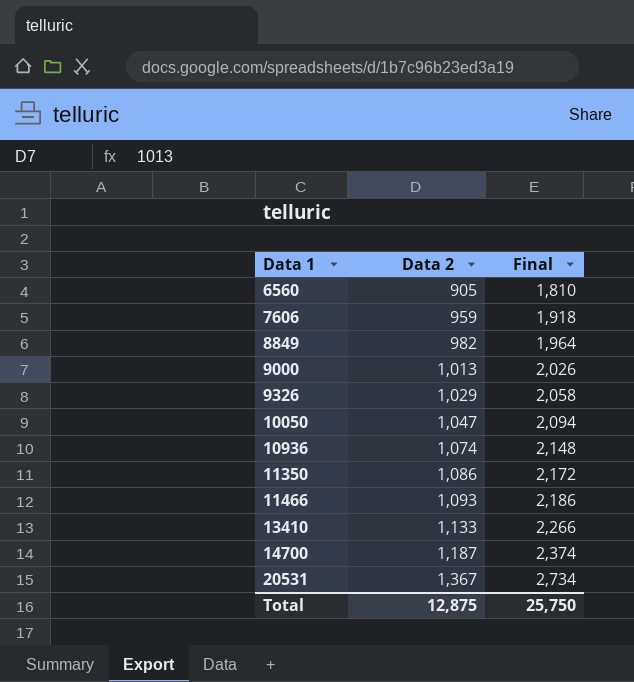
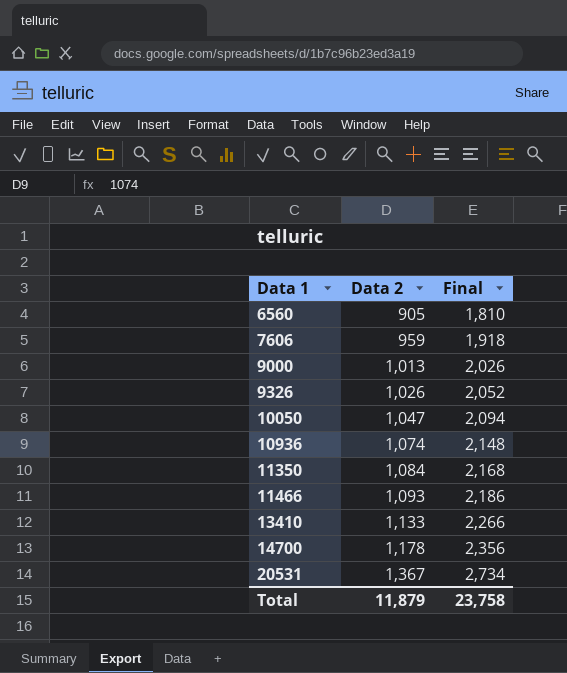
row 8849: 982 | 1,964 -> none
9326 | Data 2: 1,029 -> 1,026
9326 | Final: 2,058 -> 2,052
11350 | Data 2: 1,086 -> 1,084
11350 | Final: 2,172 -> 2,168
14700 | Data 2: 1,187 -> 1,178
14700 | Final: 2,374 -> 2,356
Total | Data 2: 12,875 -> 11,879
Total | Final: 25,750 -> 23,758

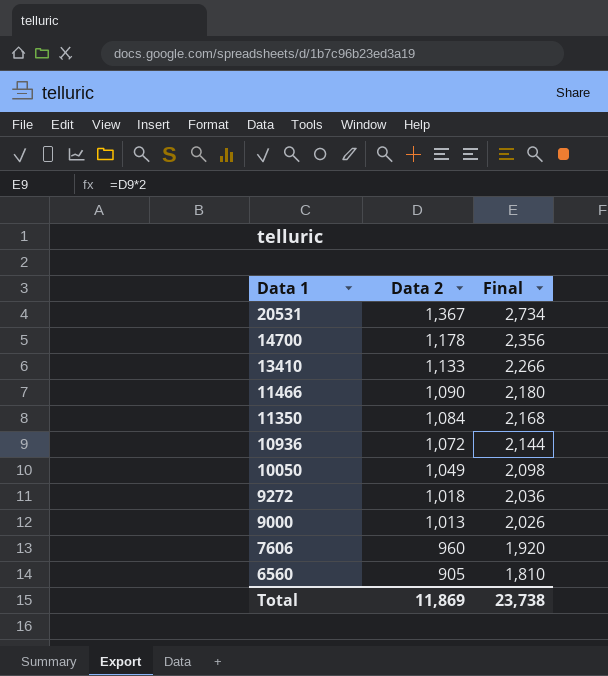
row order: Data 1 ascending -> Data 1 descending
row 9326: 1,026 | 2,052 -> none
11466 | Data 2: 1,093 -> 1,090
11466 | Final: 2,186 -> 2,180
10936 | Data 2: 1,074 -> 1,072
10936 | Final: 2,148 -> 2,144
10050 | Data 2: 1,047 -> 1,049
10050 | Final: 2,094 -> 2,098
row 9272: none -> 1,018 | 2,036
7606 | Data 2: 959 -> 960
7606 | Final: 1,918 -> 1,920
Total | Data 2: 11,879 -> 11,869
Total | Final: 23,758 -> 23,738

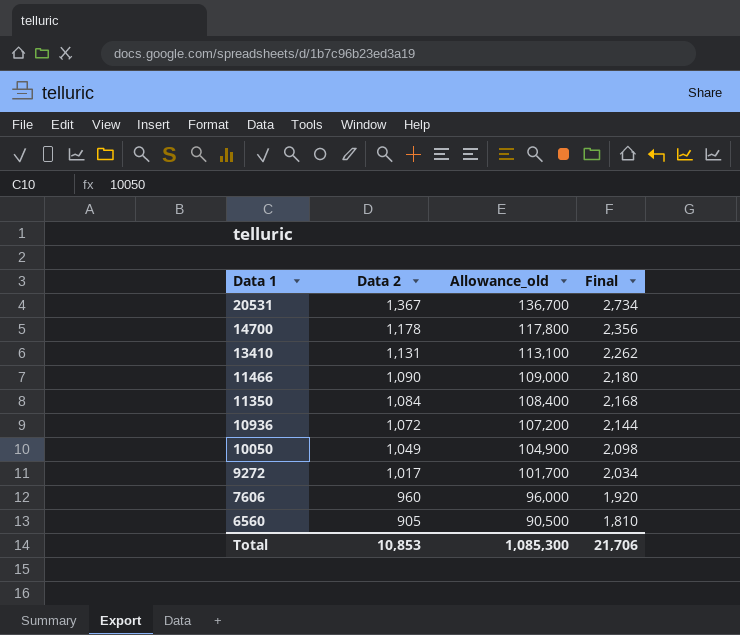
column Allowance_old | formula: none -> [Data 2] * 100
row 9000: 1,013 | 2,026 -> none
13410 | Data 2: 1,133 -> 1,131
13410 | Final: 2,266 -> 2,262
9272 | Data 2: 1,018 -> 1,017
9272 | Final: 2,036 -> 2,034
Total | Data 2: 11,869 -> 10,853
Total | Final: 23,738 -> 21,706

